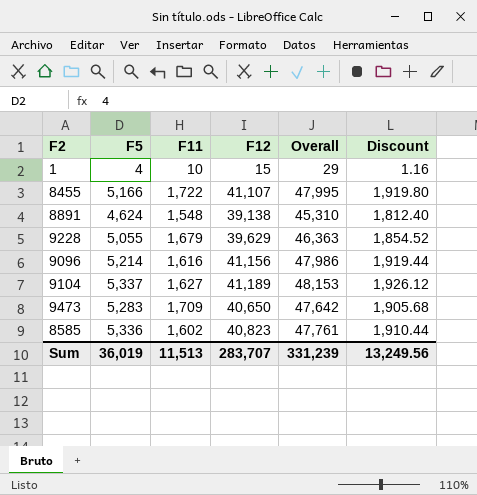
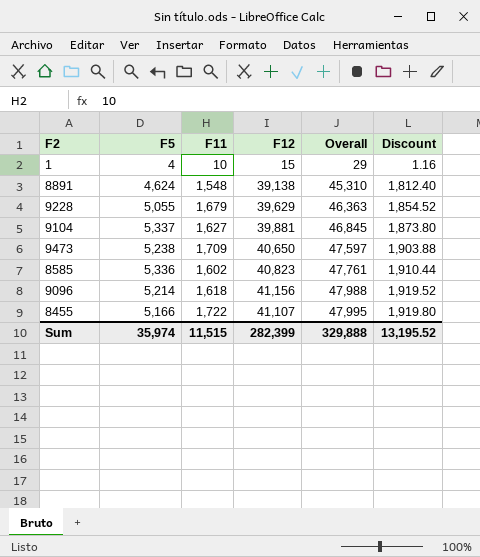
row order: none -> Overall ascending
9104 | F12: 41,189 -> 39,881
9104 | Overall: 48,153 -> 46,845
9104 | Discount: 1,926.12 -> 1,873.80
9473 | F5: 5,283 -> 5,238
9473 | Overall: 47,642 -> 47,597
9473 | Discount: 1,905.68 -> 1,903.88
9096 | F11: 1,616 -> 1,618
9096 | Overall: 47,986 -> 47,988
9096 | Discount: 1,919.44 -> 1,919.52
Sum | F5: 36,019 -> 35,974
Sum | F11: 11,513 -> 11,515
Sum | F12: 283,707 -> 282,399
Sum | Overall: 331,239 -> 329,888
Sum | Discount: 13,249.56 -> 13,195.52

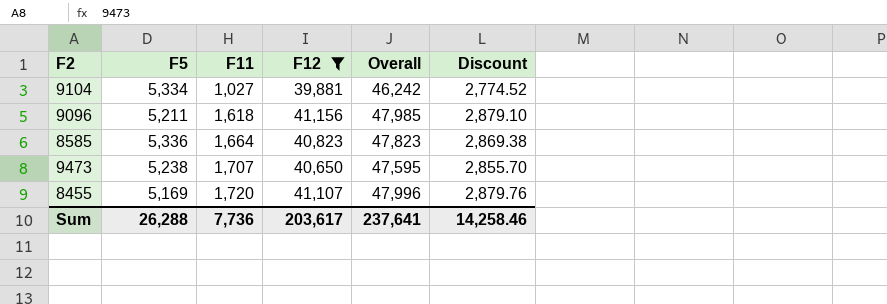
filter: none -> F12 >= 39,881
row order: Overall ascending -> F11 ascending
column Discount | formula: [Overall] * 0.04 -> [Overall] * 0.06
9104 | F5: 5,337 -> 5,334
9104 | F11: 1,627 -> 1,027
9104 | Overall: 46,845 -> 46,242
9096 | F5: 5,214 -> 5,211
9096 | Overall: 47,988 -> 47,985
8585 | F11: 1,602 -> 1,664
8585 | Overall: 47,761 -> 47,823
9473 | F11: 1,709 -> 1,707
9473 | Overall: 47,597 -> 47,595
8455 | F5: 5,166 -> 5,169
8455 | F11: 1,722 -> 1,720
8455 | Overall: 47,995 -> 47,996
Sum | F5: 35,974 -> 26,288
Sum | F11: 11,515 -> 7,736
Sum | F12: 282,399 -> 203,617
Sum | Overall: 329,888 -> 237,641
Sum | Discount: 13,195.52 -> 14,258.46

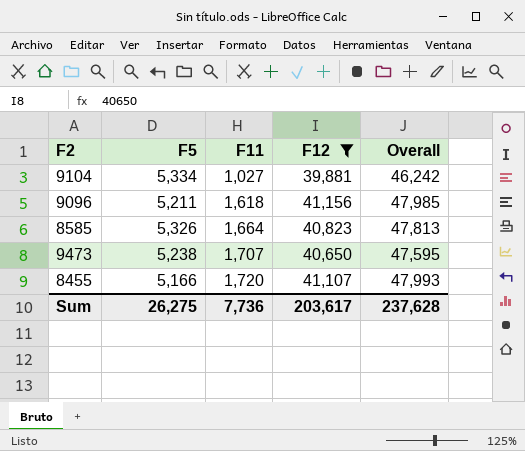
column Discount | formula: [Overall] * 0.06 -> none
8585 | F5: 5,336 -> 5,326
8585 | Overall: 47,823 -> 47,813
8455 | F5: 5,169 -> 5,166
8455 | Overall: 47,996 -> 47,993
Sum | F5: 26,288 -> 26,275
Sum | Overall: 237,641 -> 237,628

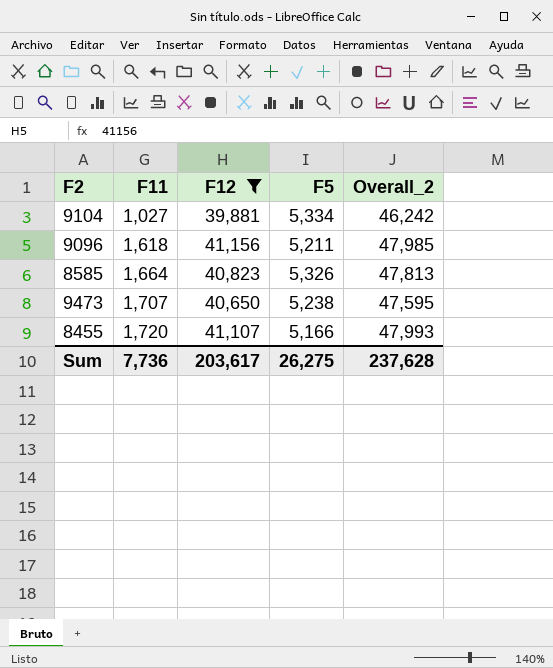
column F5 | position: 2 -> 4
column name: Overall -> Overall_2

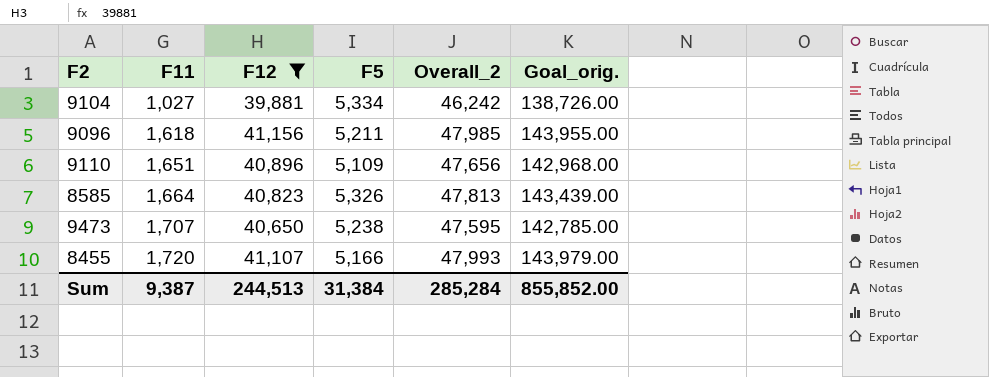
column Goal_orig. | formula: none -> [Overall_2] * 3
row 9110: none -> 1,651 | 40,896 | 5,109 | 47,656 | 142,968.00
Sum | F11: 7,736 -> 9,387
Sum | F12: 203,617 -> 244,513
Sum | F5: 26,275 -> 31,384
Sum | Overall_2: 237,628 -> 285,284

